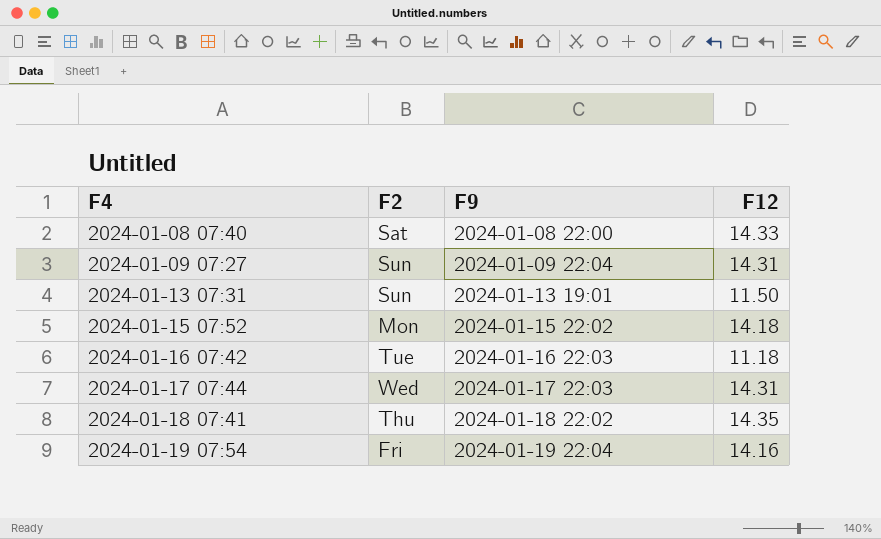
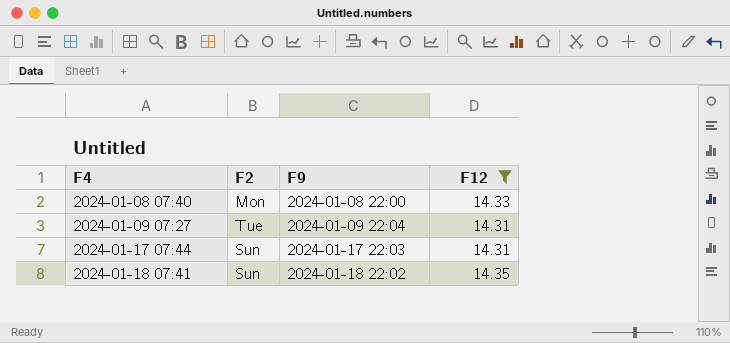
filter: none -> F12 >= 14.31
2024-01-08 07:40 | F2: Sat -> Mon
2024-01-09 07:27 | F2: Sun -> Tue
2024-01-17 07:44 | F2: Wed -> Sun
2024-01-18 07:41 | F2: Thu -> Sun

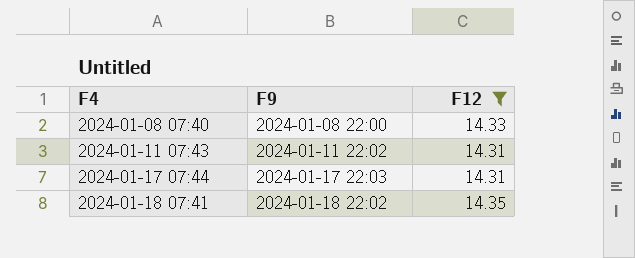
column F2 | position: 2 -> none
row 2024-01-09 07:27: Tue | 2024-01-09 22:04 | 14.31 -> none
row 2024-01-11 07:43: none -> 2024-01-11 22:02 | 14.31

